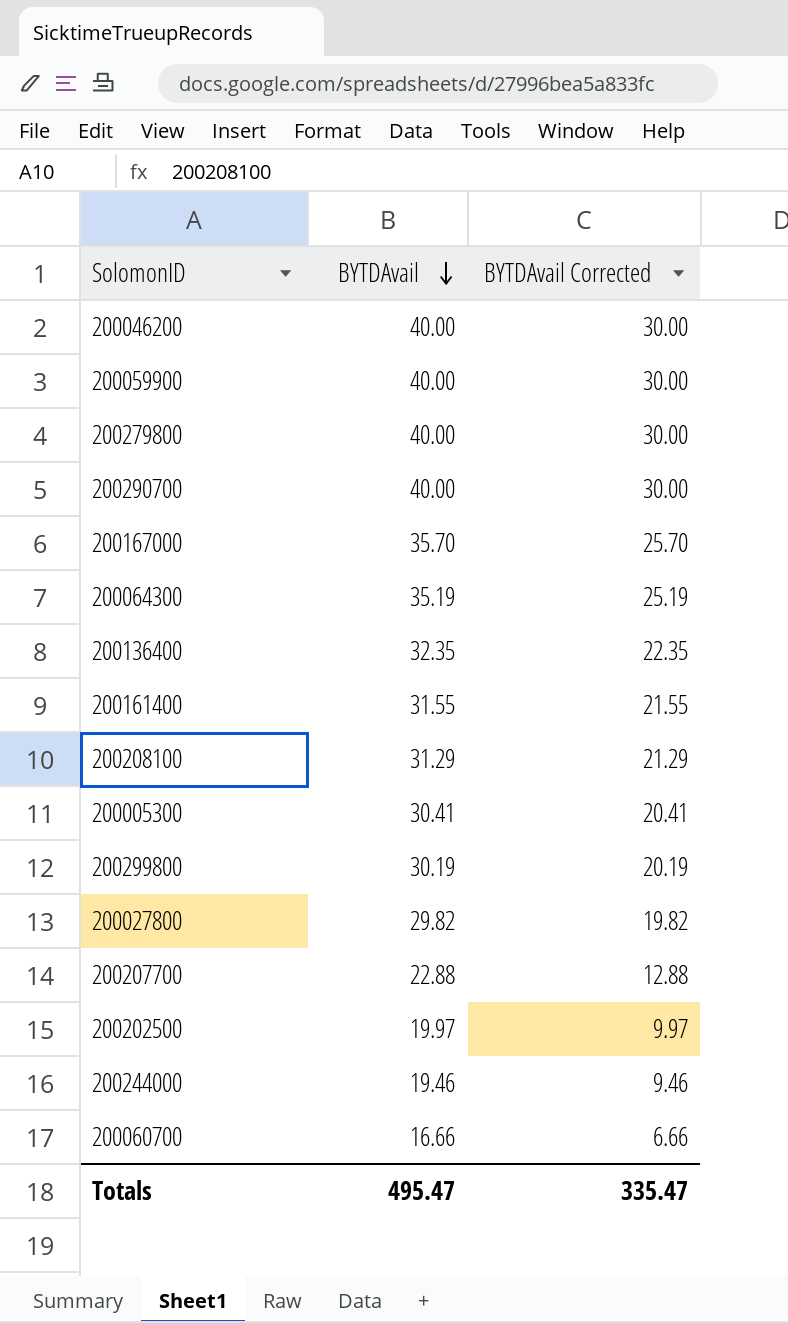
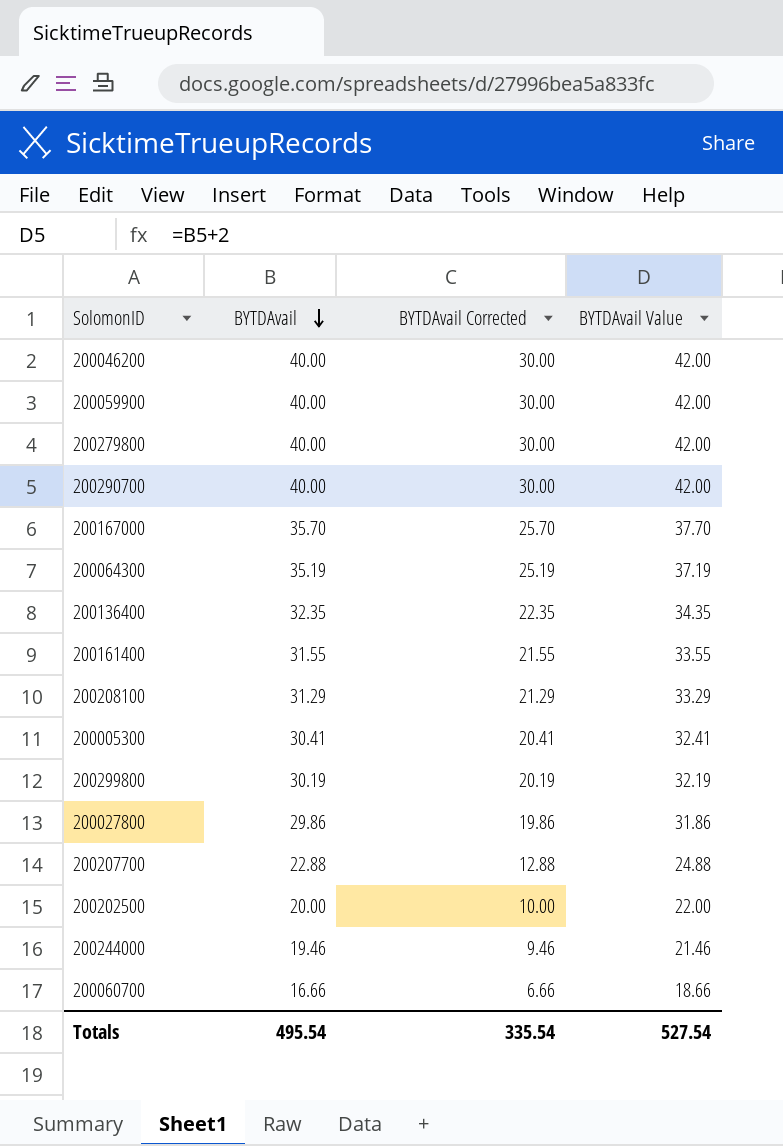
column BYTDAvail Value | formula: none -> [BYTDAvail] + 2
200027800 | BYTDAvail: 29.82 -> 29.86
200027800 | BYTDAvail Corrected: 19.82 -> 19.86
200202500 | BYTDAvail: 19.97 -> 20.00
200202500 | BYTDAvail Corrected: 9.97 -> 10.00
Totals | BYTDAvail: 495.47 -> 495.54
Totals | BYTDAvail Corrected: 335.47 -> 335.54

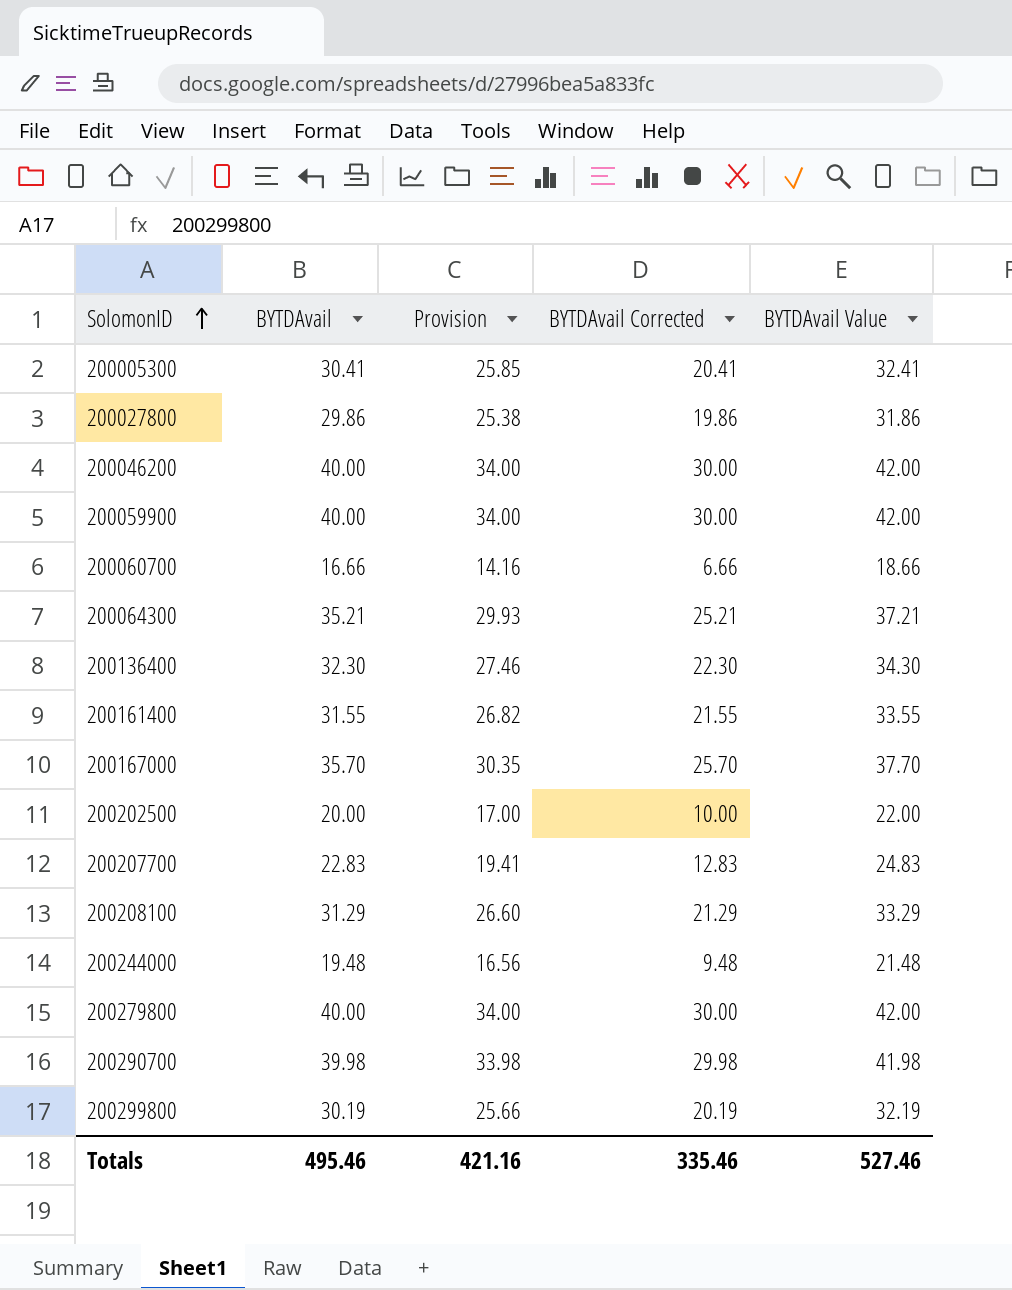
row order: BYTDAvail descending -> SolomonID ascending
column Provision | formula: none -> [BYTDAvail] * 0.85
200064300 | BYTDAvail: 35.19 -> 35.21
200064300 | BYTDAvail Corrected: 25.19 -> 25.21
200064300 | BYTDAvail Value: 37.19 -> 37.21
200136400 | BYTDAvail: 32.35 -> 32.30
200136400 | BYTDAvail Corrected: 22.35 -> 22.30
200136400 | BYTDAvail Value: 34.35 -> 34.30
200207700 | BYTDAvail: 22.88 -> 22.83
200207700 | BYTDAvail Corrected: 12.88 -> 12.83
200207700 | BYTDAvail Value: 24.88 -> 24.83
200244000 | BYTDAvail: 19.46 -> 19.48
200244000 | BYTDAvail Corrected: 9.46 -> 9.48
200244000 | BYTDAvail Value: 21.46 -> 21.48
200290700 | BYTDAvail: 40.00 -> 39.98
200290700 | BYTDAvail Corrected: 30.00 -> 29.98
200290700 | BYTDAvail Value: 42.00 -> 41.98
Totals | BYTDAvail: 495.54 -> 495.46
Totals | BYTDAvail Corrected: 335.54 -> 335.46
Totals | BYTDAvail Value: 527.54 -> 527.46

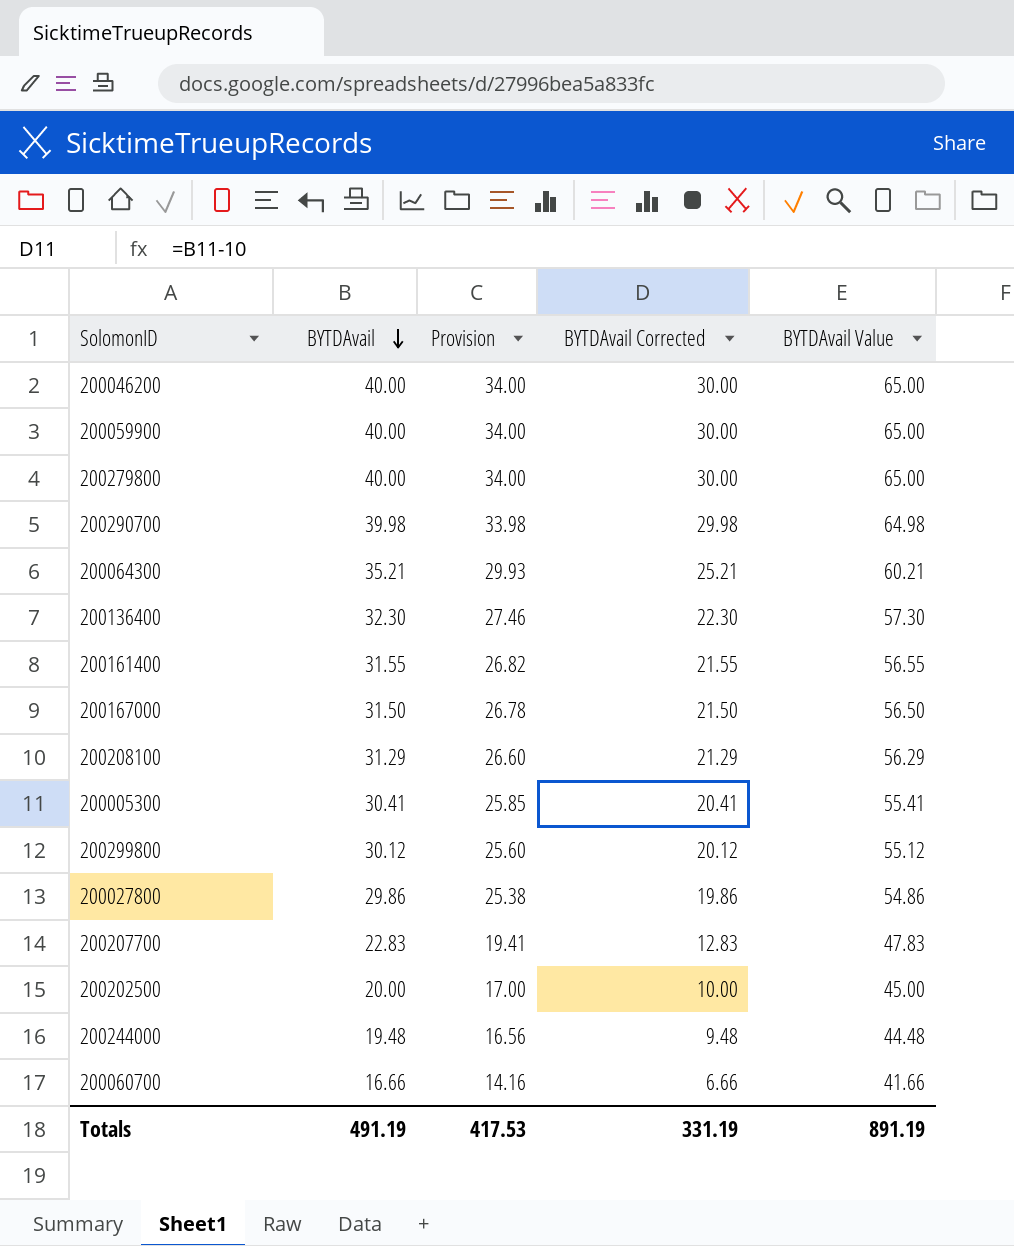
row order: SolomonID ascending -> BYTDAvail descending
column BYTDAvail Value | formula: [BYTDAvail] + 2 -> [BYTDAvail] + 25
200167000 | BYTDAvail: 35.70 -> 31.50
200167000 | Provision: 30.35 -> 26.78
200167000 | BYTDAvail Corrected: 25.70 -> 21.50
200299800 | BYTDAvail: 30.19 -> 30.12
200299800 | Provision: 25.66 -> 25.60
200299800 | BYTDAvail Corrected: 20.19 -> 20.12
Totals | BYTDAvail: 495.46 -> 491.19
Totals | Provision: 421.16 -> 417.53
Totals | BYTDAvail Corrected: 335.46 -> 331.19
Totals | BYTDAvail Value: 527.46 -> 891.19

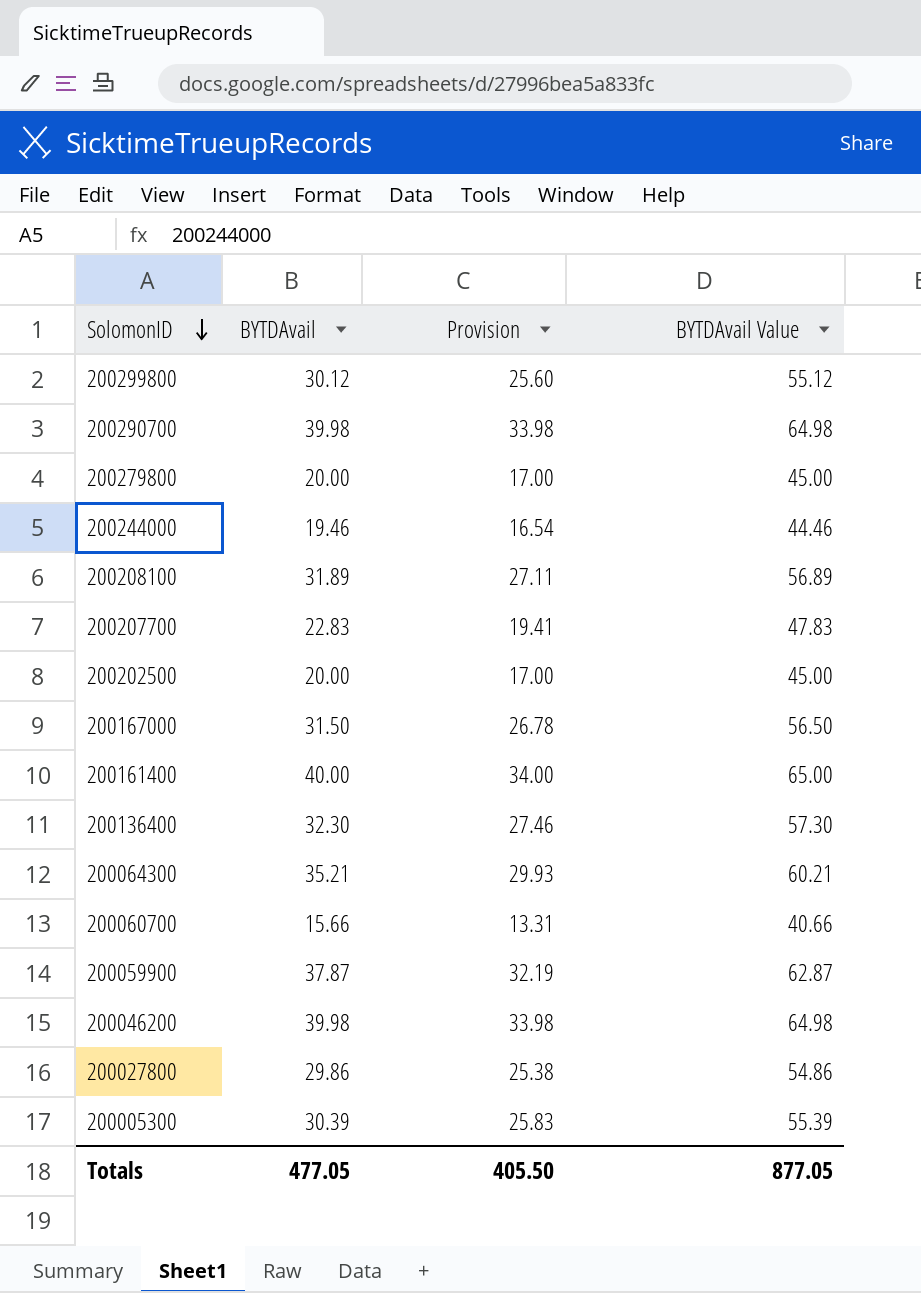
row order: BYTDAvail descending -> SolomonID descending
column BYTDAvail Corrected | formula: [BYTDAvail] - 10 -> none
200279800 | BYTDAvail: 40.00 -> 20.00
200279800 | Provision: 34.00 -> 17.00
200279800 | BYTDAvail Value: 65.00 -> 45.00
200244000 | BYTDAvail: 19.48 -> 19.46
200244000 | Provision: 16.56 -> 16.54
200244000 | BYTDAvail Value: 44.48 -> 44.46
200208100 | BYTDAvail: 31.29 -> 31.89
200208100 | Provision: 26.60 -> 27.11
200208100 | BYTDAvail Value: 56.29 -> 56.89
200161400 | BYTDAvail: 31.55 -> 40.00
200161400 | Provision: 26.82 -> 34.00
200161400 | BYTDAvail Value: 56.55 -> 65.00
200060700 | BYTDAvail: 16.66 -> 15.66
200060700 | Provision: 14.16 -> 13.31
200060700 | BYTDAvail Value: 41.66 -> 40.66
200059900 | BYTDAvail: 40.00 -> 37.87
200059900 | Provision: 34.00 -> 32.19
200059900 | BYTDAvail Value: 65.00 -> 62.87
200046200 | BYTDAvail: 40.00 -> 39.98
200046200 | Provision: 34.00 -> 33.98
200046200 | BYTDAvail Value: 65.00 -> 64.98
200005300 | BYTDAvail: 30.41 -> 30.39
200005300 | Provision: 25.85 -> 25.83
200005300 | BYTDAvail Value: 55.41 -> 55.39
Totals | BYTDAvail: 491.19 -> 477.05
Totals | Provision: 417.53 -> 405.50
Totals | BYTDAvail Value: 891.19 -> 877.05

